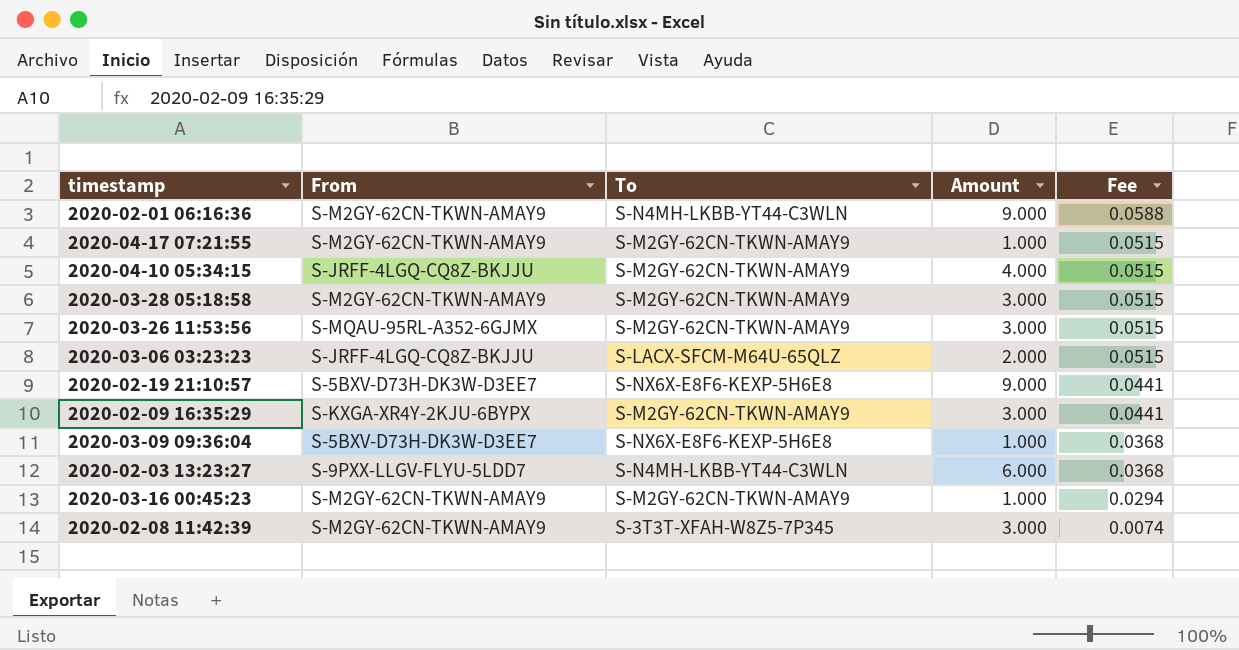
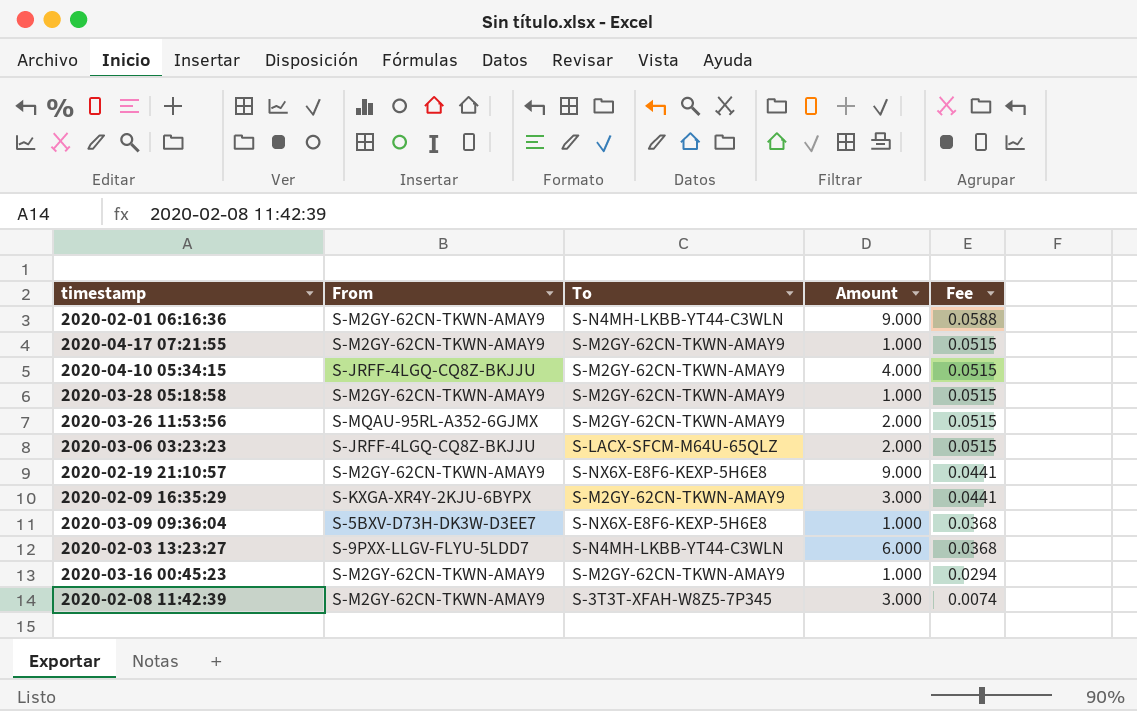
2020-03-28 05:18:58 | Amount: 3.000 -> 1.000
2020-03-26 11:53:56 | Amount: 3.000 -> 2.000
2020-02-19 21:10:57 | From: S-5BXV-D73H-DK3W-D3EE7 -> S-M2GY-62CN-TKWN-AMAY9

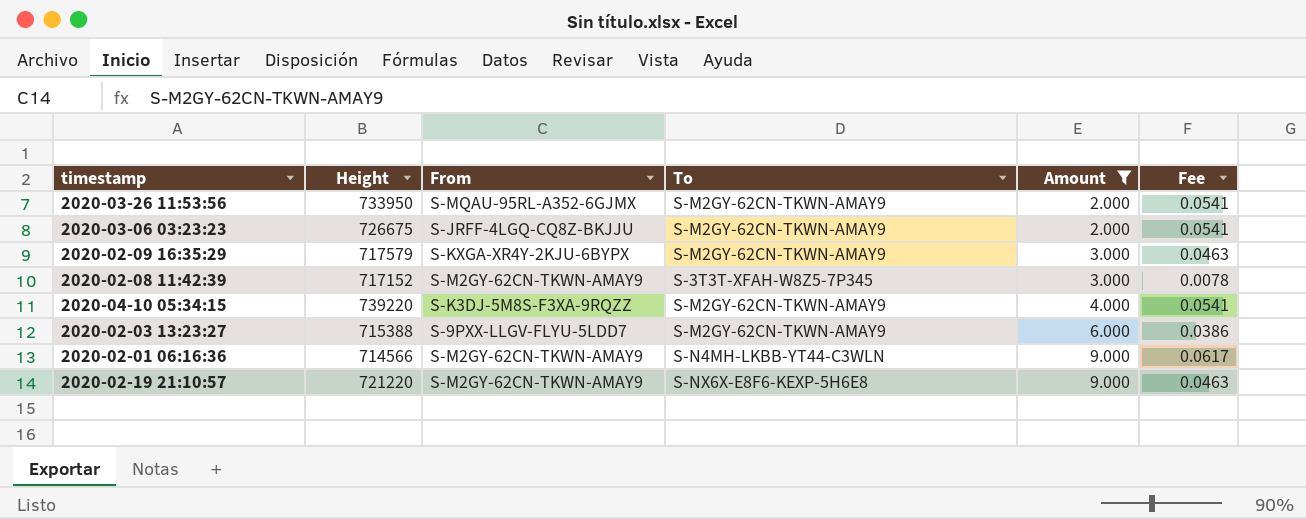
filter: none -> Amount != 1.000
row order: Fee descending -> Amount ascending
column Height | position: none -> 2
2020-03-26 11:53:56 | Fee: 0.0515 -> 0.0541
2020-03-06 03:23:23 | To: S-LACX-SFCM-M64U-65QLZ -> S-M2GY-62CN-TKWN-AMAY9
2020-03-06 03:23:23 | Fee: 0.0515 -> 0.0541
2020-02-09 16:35:29 | Fee: 0.0441 -> 0.0463
2020-02-08 11:42:39 | Fee: 0.0074 -> 0.0078
2020-04-10 05:34:15 | From: S-JRFF-4LGQ-CQ8Z-BKJJU -> S-K3DJ-5M8S-F3XA-9RQZZ
2020-04-10 05:34:15 | Fee: 0.0515 -> 0.0541
2020-02-03 13:23:27 | To: S-N4MH-LKBB-YT44-C3WLN -> S-M2GY-62CN-TKWN-AMAY9
2020-02-03 13:23:27 | Fee: 0.0368 -> 0.0386
2020-02-01 06:16:36 | Fee: 0.0588 -> 0.0617
2020-02-19 21:10:57 | Fee: 0.0441 -> 0.0463

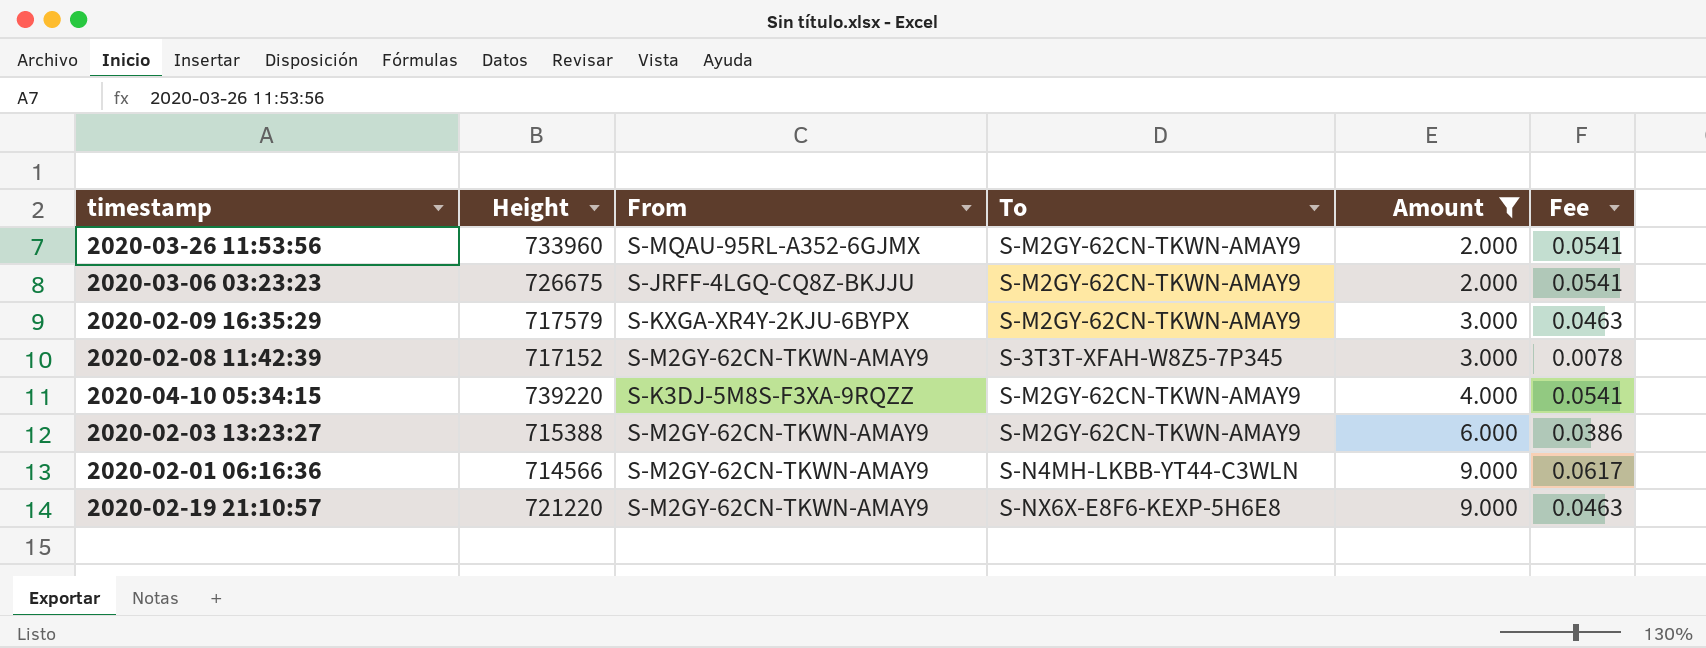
2020-03-26 11:53:56 | Height: 733950 -> 733960
2020-02-03 13:23:27 | From: S-9PXX-LLGV-FLYU-5LDD7 -> S-M2GY-62CN-TKWN-AMAY9

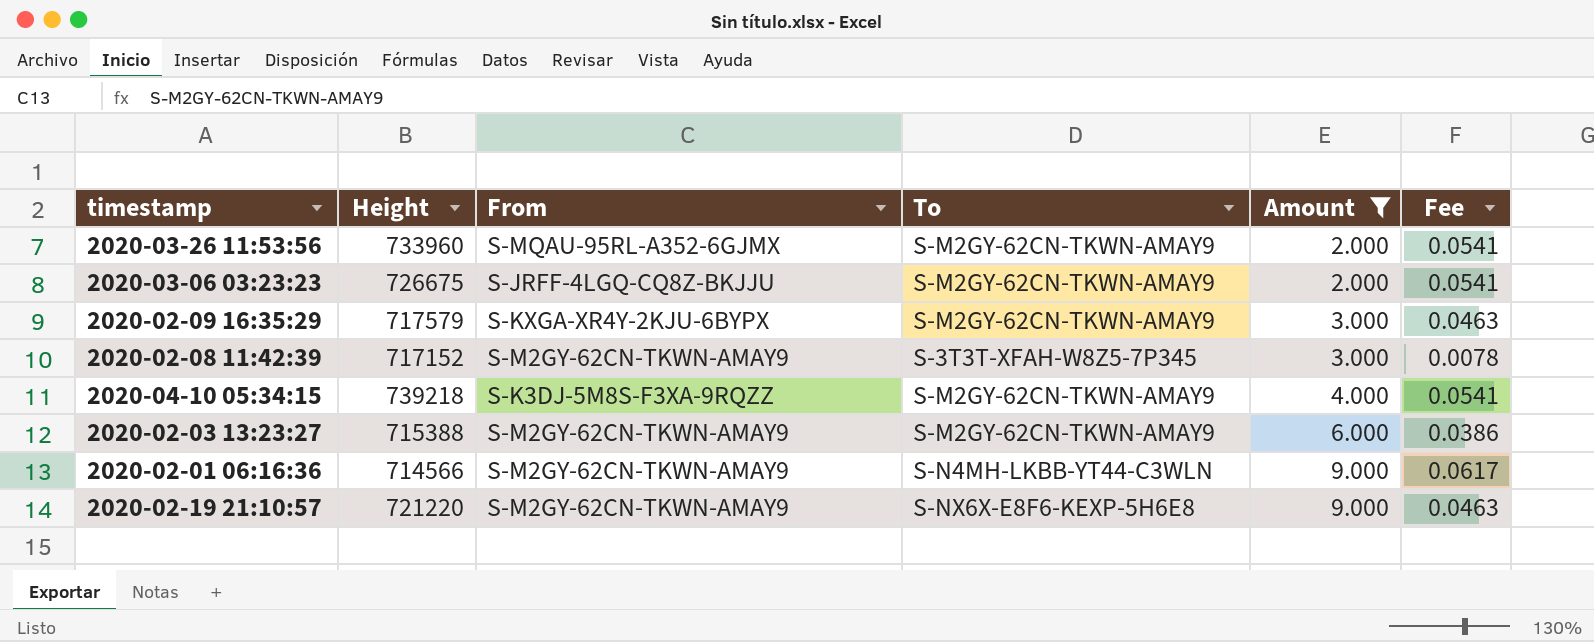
2020-04-10 05:34:15 | Height: 739220 -> 739218

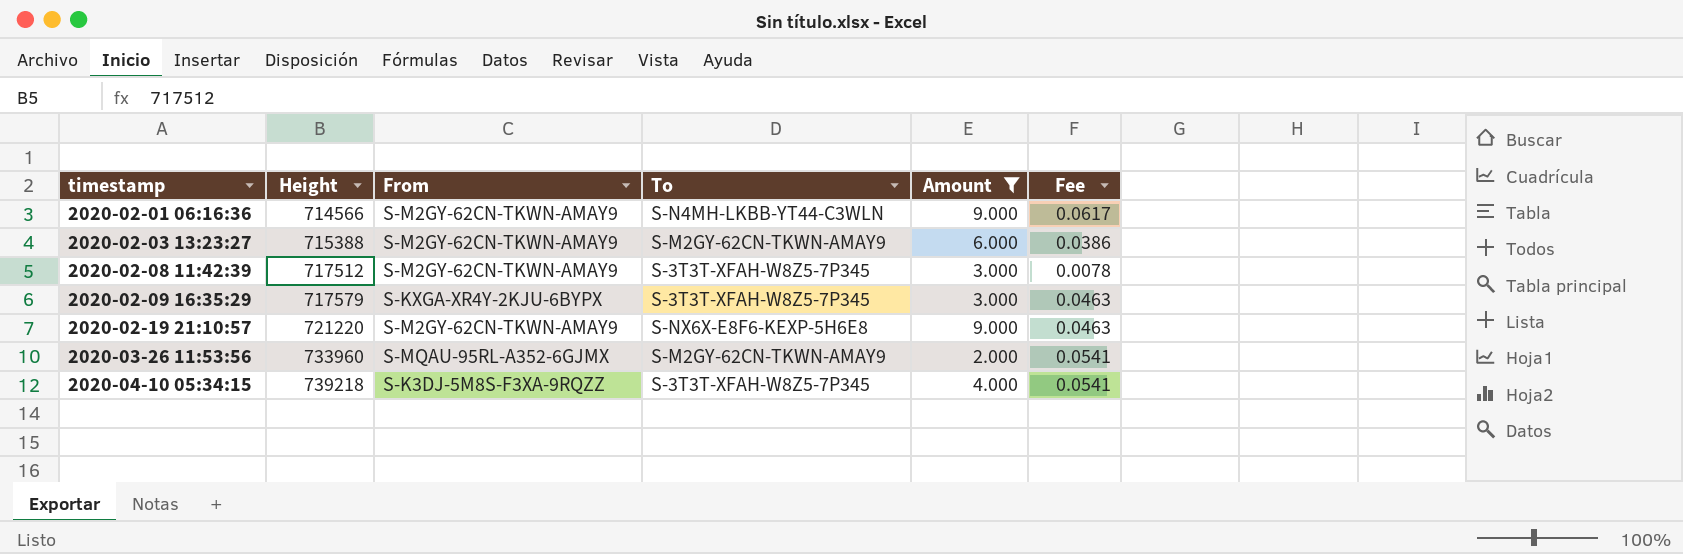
row order: Amount ascending -> timestamp ascending
row 2020-03-06 03:23:23: 726675 | S-JRFF-4LGQ-CQ8Z-BKJJU | S-M2GY-62CN-TKWN-AMAY9 | 2.000 | 0.0541 -> none
2020-02-08 11:42:39 | Height: 717152 -> 717512
2020-02-09 16:35:29 | To: S-M2GY-62CN-TKWN-AMAY9 -> S-3T3T-XFAH-W8Z5-7P345
2020-04-10 05:34:15 | To: S-M2GY-62CN-TKWN-AMAY9 -> S-3T3T-XFAH-W8Z5-7P345

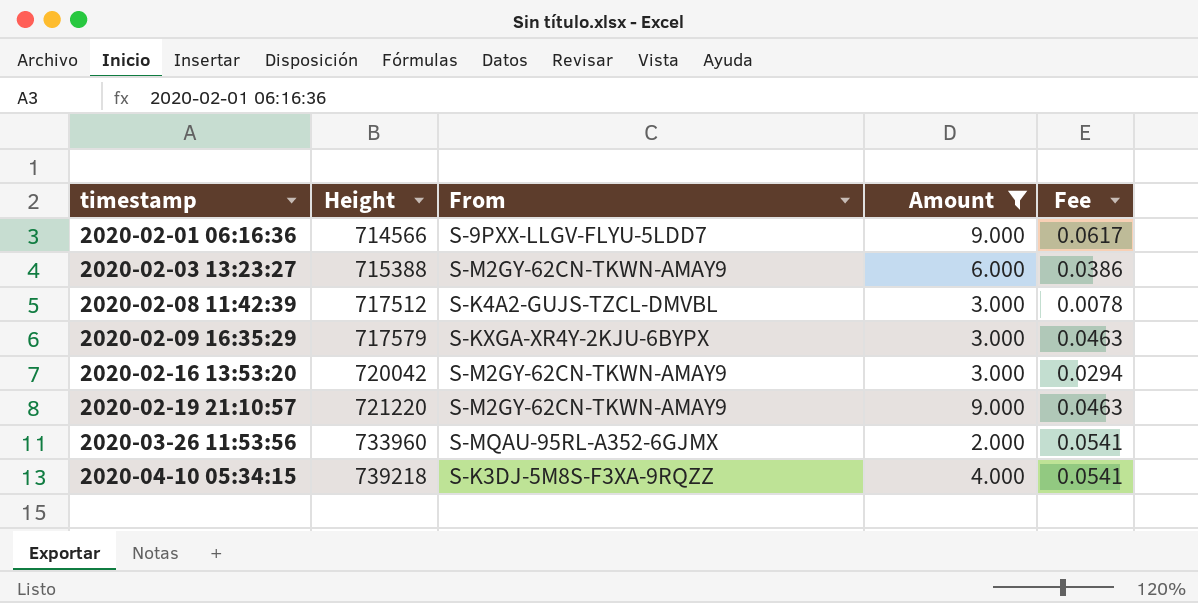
column To | position: 4 -> none
2020-02-01 06:16:36 | From: S-M2GY-62CN-TKWN-AMAY9 -> S-9PXX-LLGV-FLYU-5LDD7
2020-02-08 11:42:39 | From: S-M2GY-62CN-TKWN-AMAY9 -> S-K4A2-GUJS-TZCL-DMVBL
row 2020-02-16 13:53:20: none -> 720042 | S-M2GY-62CN-TKWN-AMAY9 | 3.000 | 0.0294

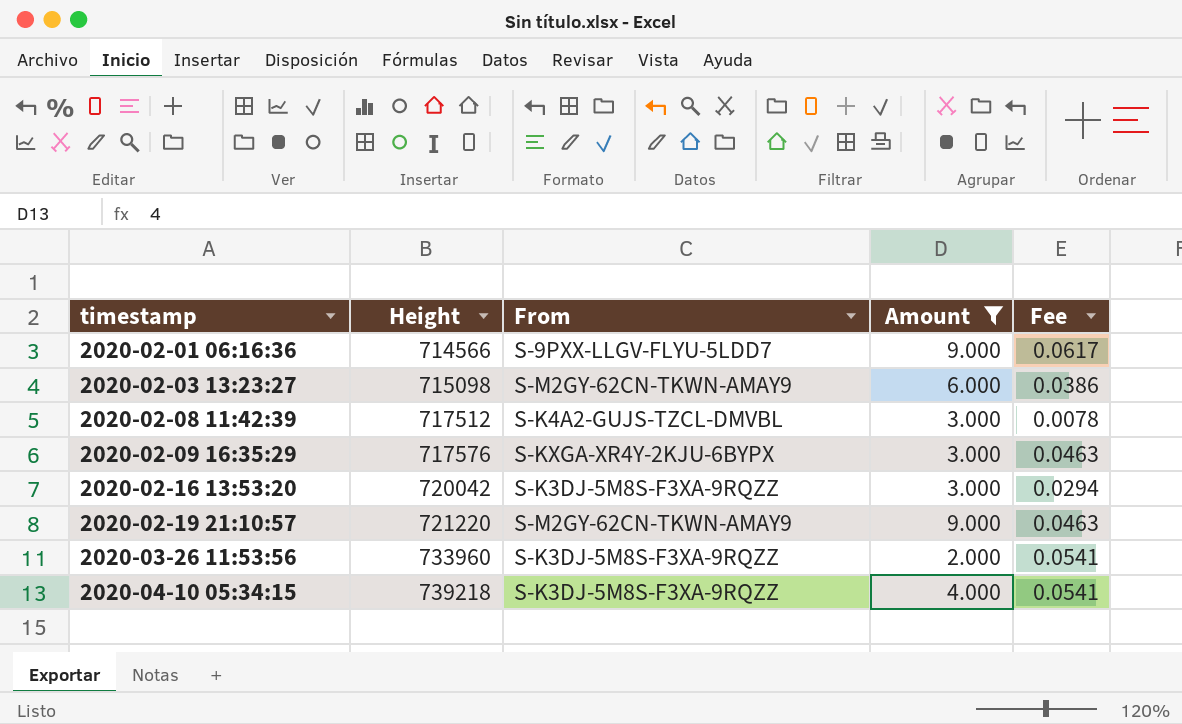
2020-02-03 13:23:27 | Height: 715388 -> 715098
2020-02-09 16:35:29 | Height: 717579 -> 717576
2020-02-16 13:53:20 | From: S-M2GY-62CN-TKWN-AMAY9 -> S-K3DJ-5M8S-F3XA-9RQZZ
2020-03-26 11:53:56 | From: S-MQAU-95RL-A352-6GJMX -> S-K3DJ-5M8S-F3XA-9RQZZ

